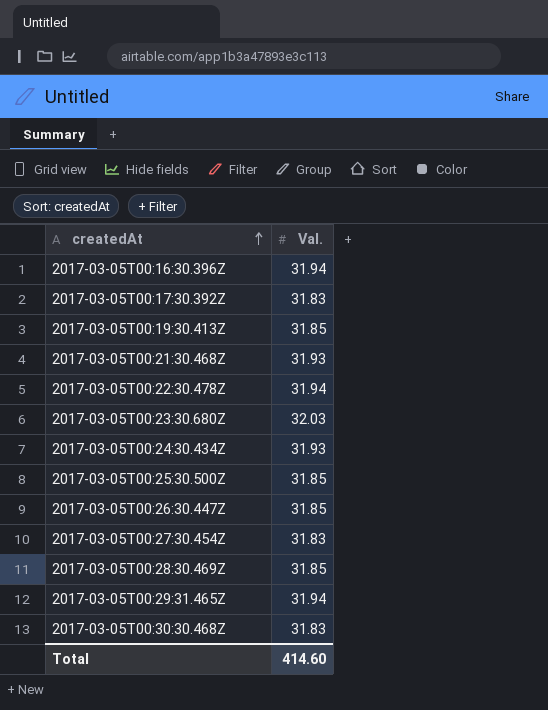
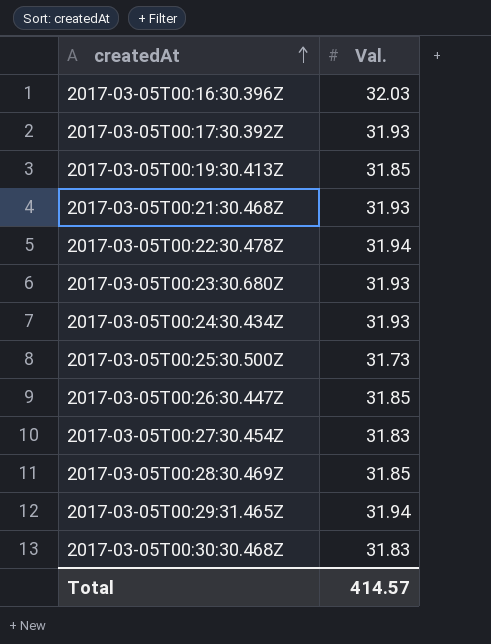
2017-03-05T00:16:30.396Z | Val.: 31.94 -> 32.03
2017-03-05T00:17:30.392Z | Val.: 31.83 -> 31.93
2017-03-05T00:23:30.680Z | Val.: 32.03 -> 31.93
2017-03-05T00:25:30.500Z | Val.: 31.85 -> 31.73
Total | Val.: 414.60 -> 414.57

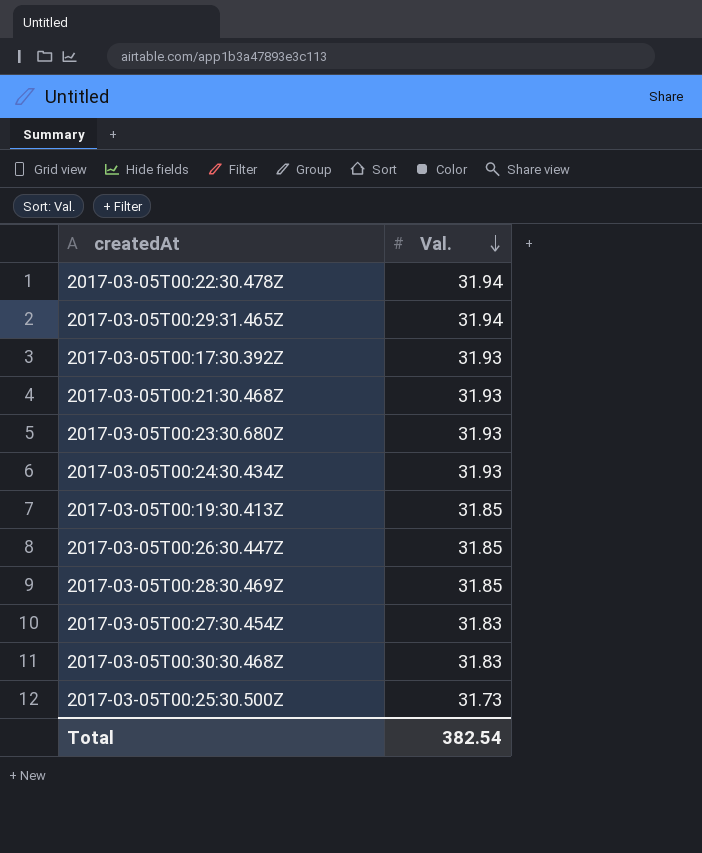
row order: createdAt ascending -> Val. descending
row 2017-03-05T00:16:30.396Z: 32.03 -> none
Total | Val.: 414.57 -> 382.54

